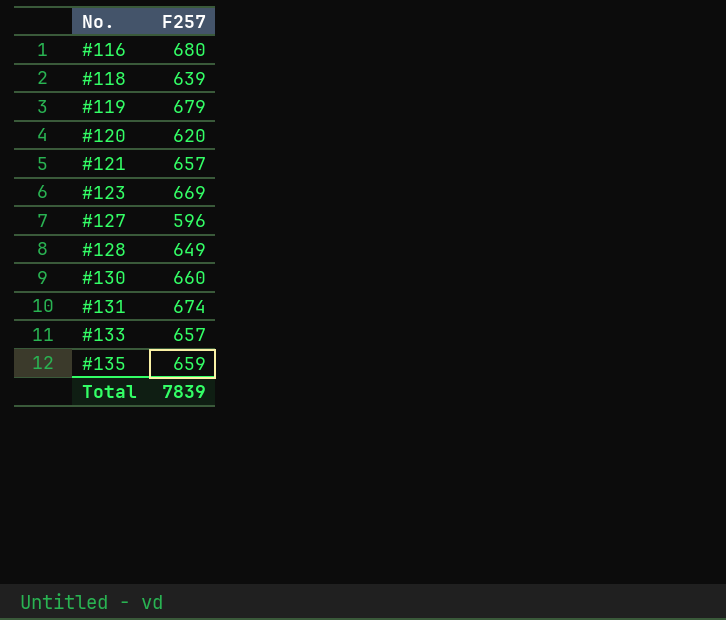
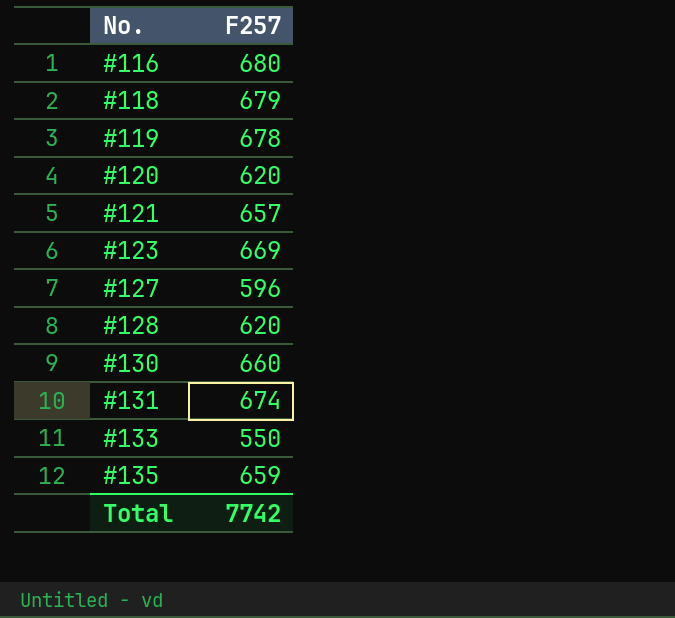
#118 | F257: 639 -> 679
#119 | F257: 679 -> 678
#128 | F257: 649 -> 620
#133 | F257: 657 -> 550
Total | F257: 7839 -> 7742

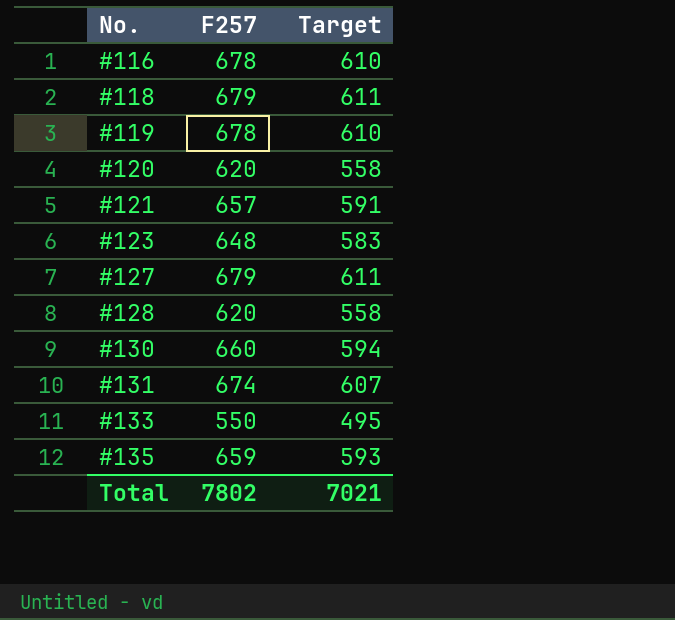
column Target | formula: none -> [F257] * 0.9
#116 | F257: 680 -> 678
#123 | F257: 669 -> 648
#127 | F257: 596 -> 679
Total | F257: 7742 -> 7802

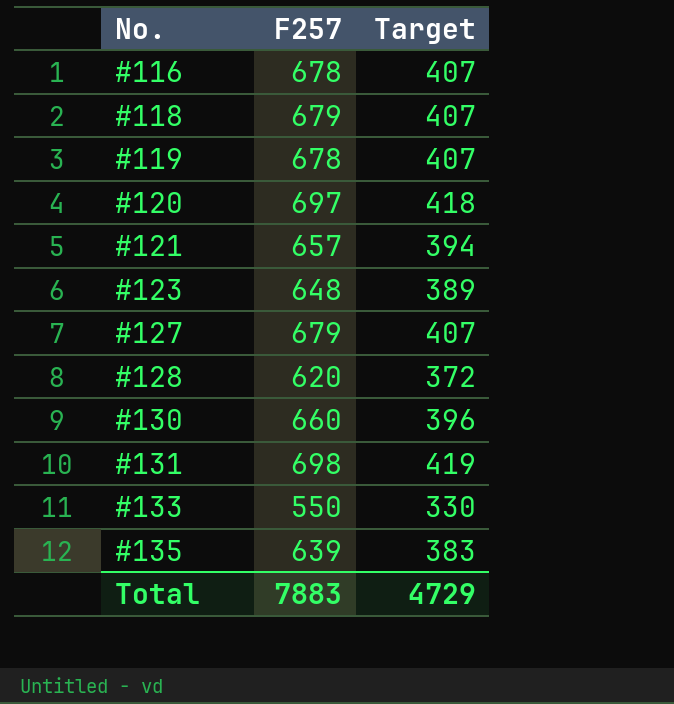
column Target | formula: [F257] * 0.9 -> [F257] * 0.6
#120 | F257: 620 -> 697
#131 | F257: 674 -> 698
#135 | F257: 659 -> 639
Total | F257: 7802 -> 7883
Total | Target: 7021 -> 4729

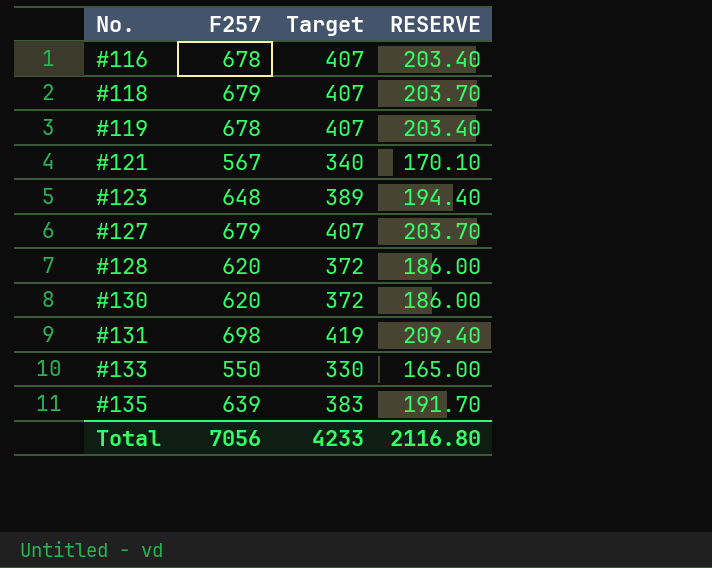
column RESERVE | formula: none -> [F257] * 0.3
row #120: 697 | 418 -> none
#121 | F257: 657 -> 567
#121 | Target: 394 -> 340
#130 | F257: 660 -> 620
#130 | Target: 396 -> 372
Total | F257: 7883 -> 7056
Total | Target: 4729 -> 4233

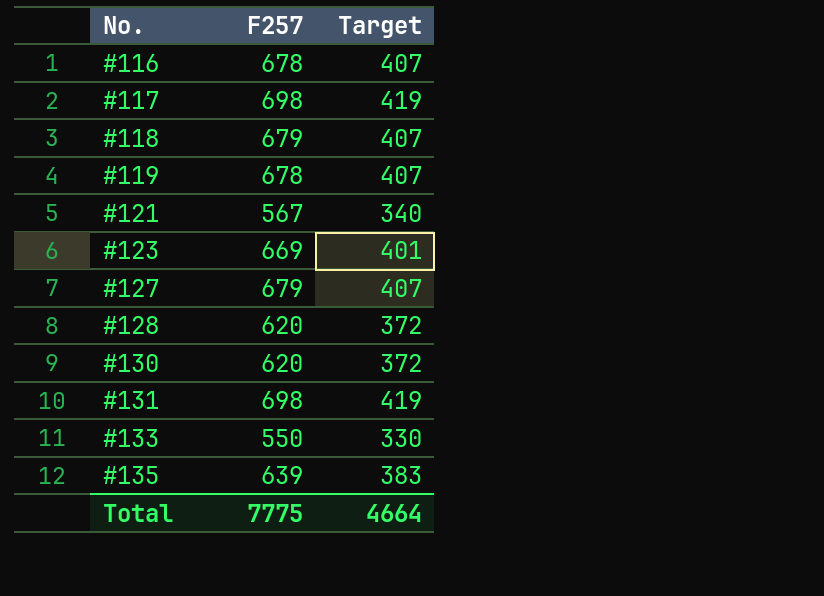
column RESERVE | formula: [F257] * 0.3 -> none
row #117: none -> 698 | 419
#123 | F257: 648 -> 669
#123 | Target: 389 -> 401
Total | F257: 7056 -> 7775
Total | Target: 4233 -> 4664

